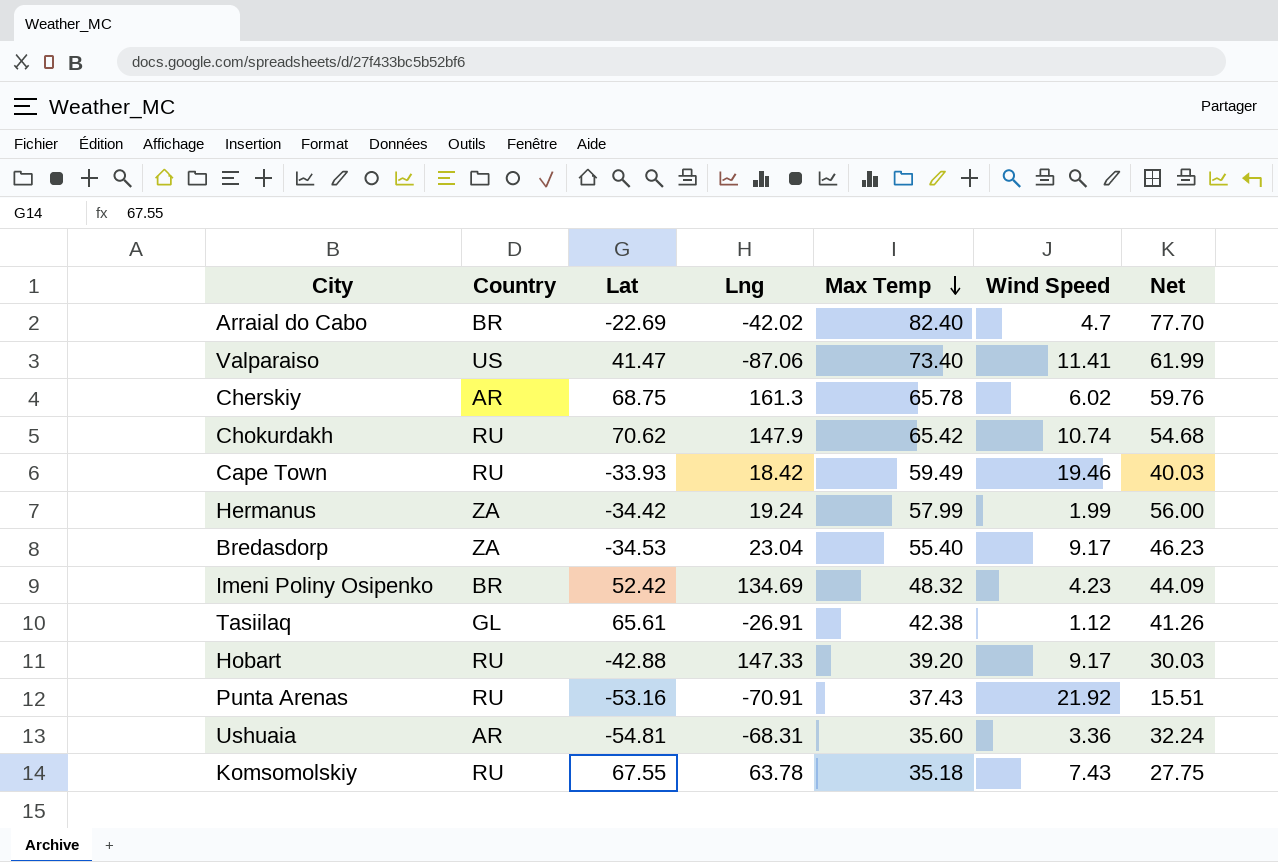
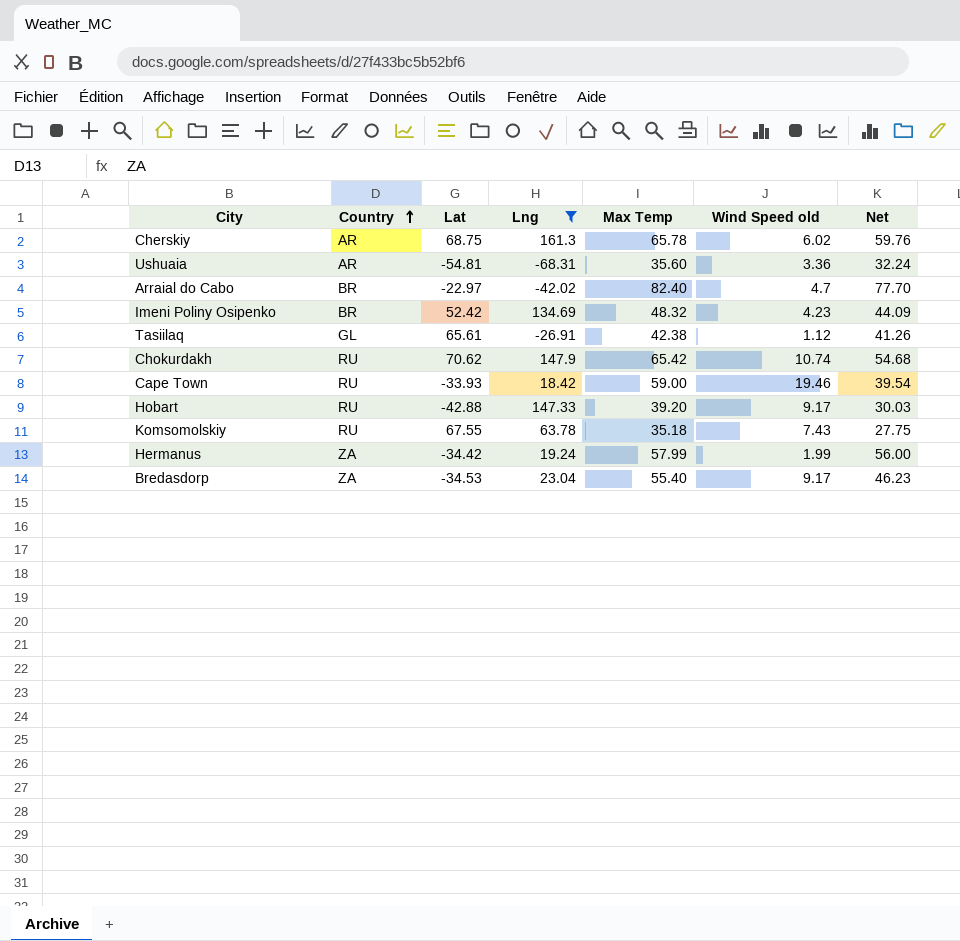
filter: none -> Lng >= -68.31
row order: Max Temp descending -> Country ascending
column name: Wind Speed -> Wind Speed old
Arraial do Cabo | Lat: -22.69 -> -22.97
Cape Town | Max Temp: 59.49 -> 59.00
Cape Town | Net: 40.03 -> 39.54

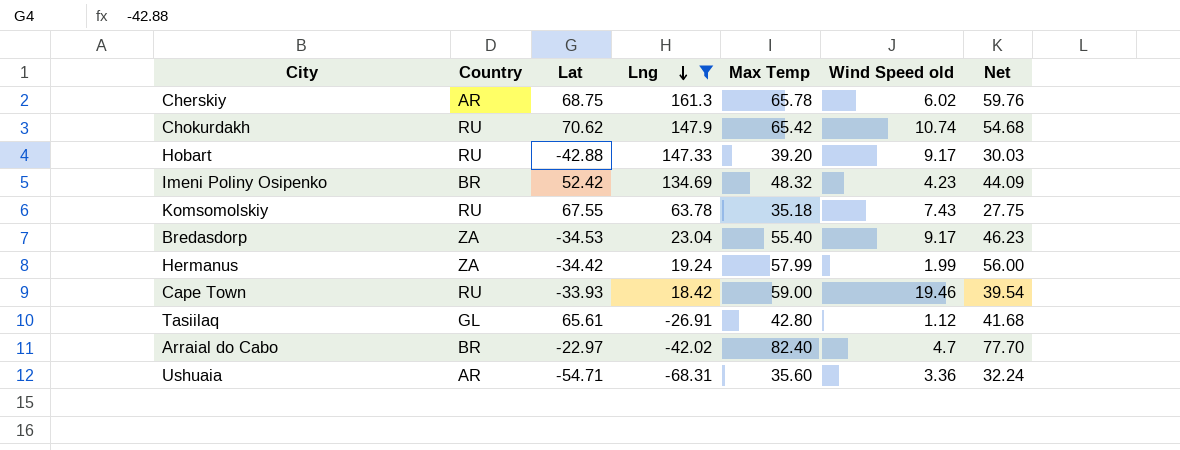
row order: Country ascending -> Lng descending
Tasiilaq | Max Temp: 42.38 -> 42.80
Tasiilaq | Net: 41.26 -> 41.68
Ushuaia | Lat: -54.81 -> -54.71

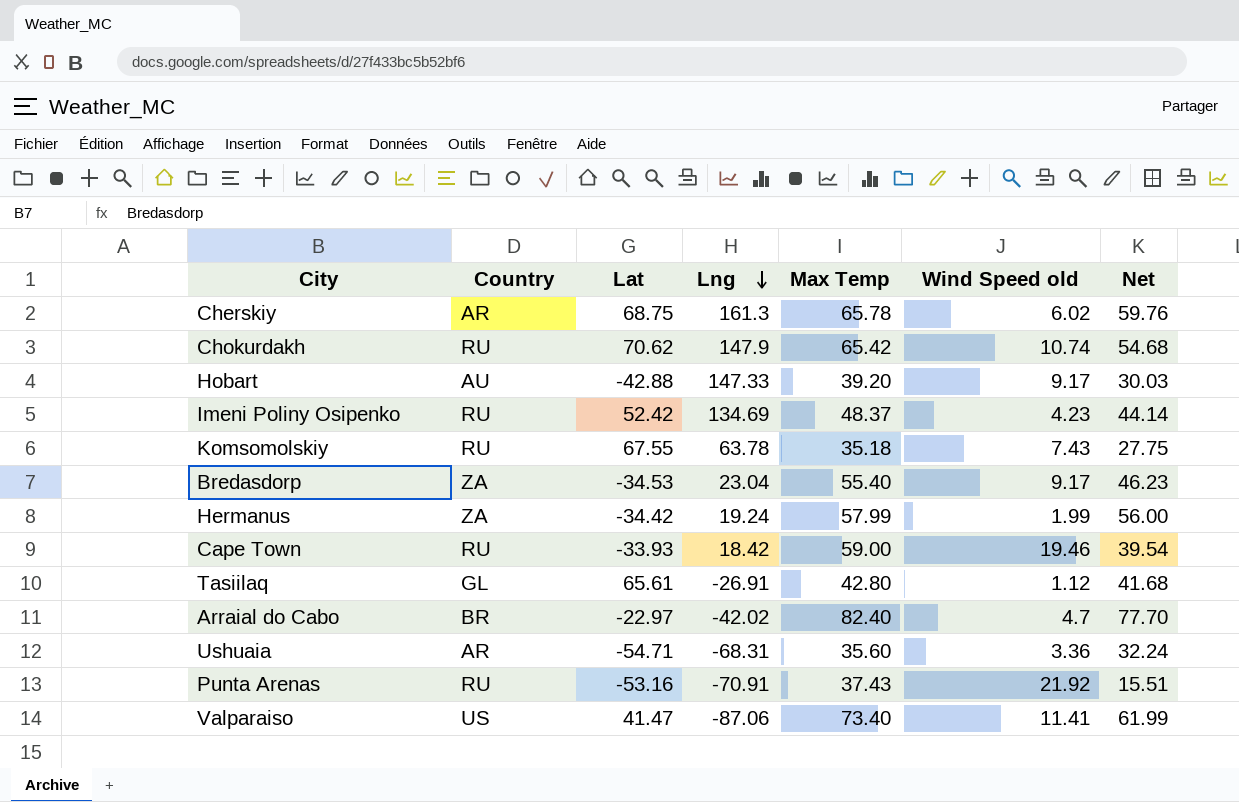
filter: Lng >= -68.31 -> none
Hobart | Country: RU -> AU
Imeni Poliny Osipenko | Country: BR -> RU
Imeni Poliny Osipenko | Max Temp: 48.32 -> 48.37
Imeni Poliny Osipenko | Net: 44.09 -> 44.14

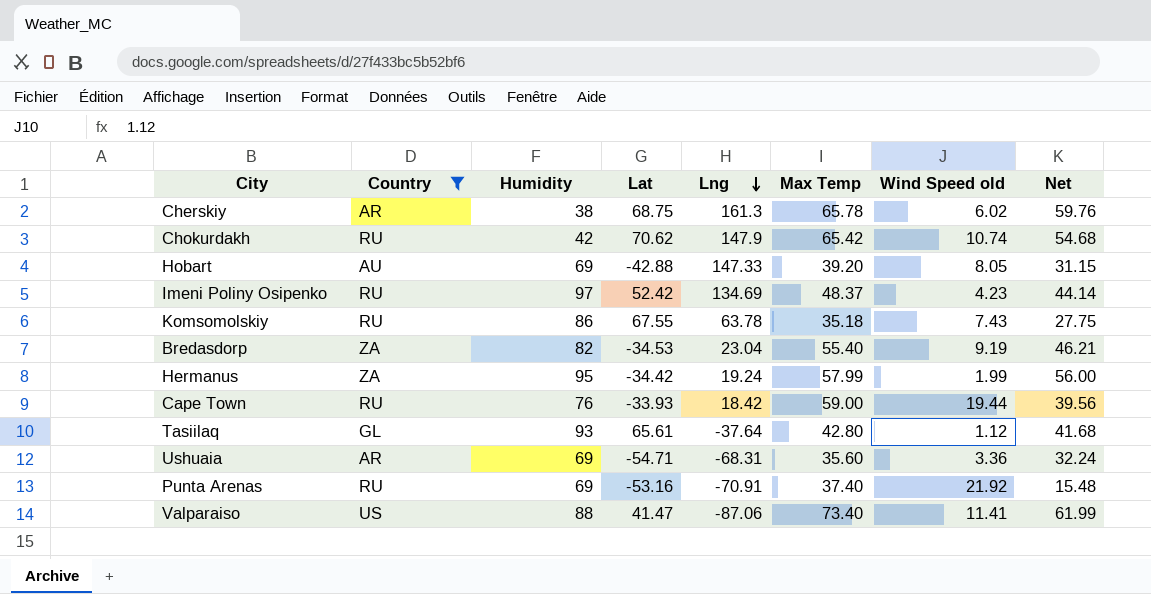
filter: none -> Country != BR
column Humidity | position: none -> 3
Hobart | Wind Speed old: 9.17 -> 8.05
Hobart | Net: 30.03 -> 31.15
Bredasdorp | Wind Speed old: 9.17 -> 9.19
Bredasdorp | Net: 46.23 -> 46.21
Cape Town | Wind Speed old: 19.46 -> 19.44
Cape Town | Net: 39.54 -> 39.56
Tasiilaq | Lng: -26.91 -> -37.64
Punta Arenas | Max Temp: 37.43 -> 37.40
Punta Arenas | Net: 15.51 -> 15.48

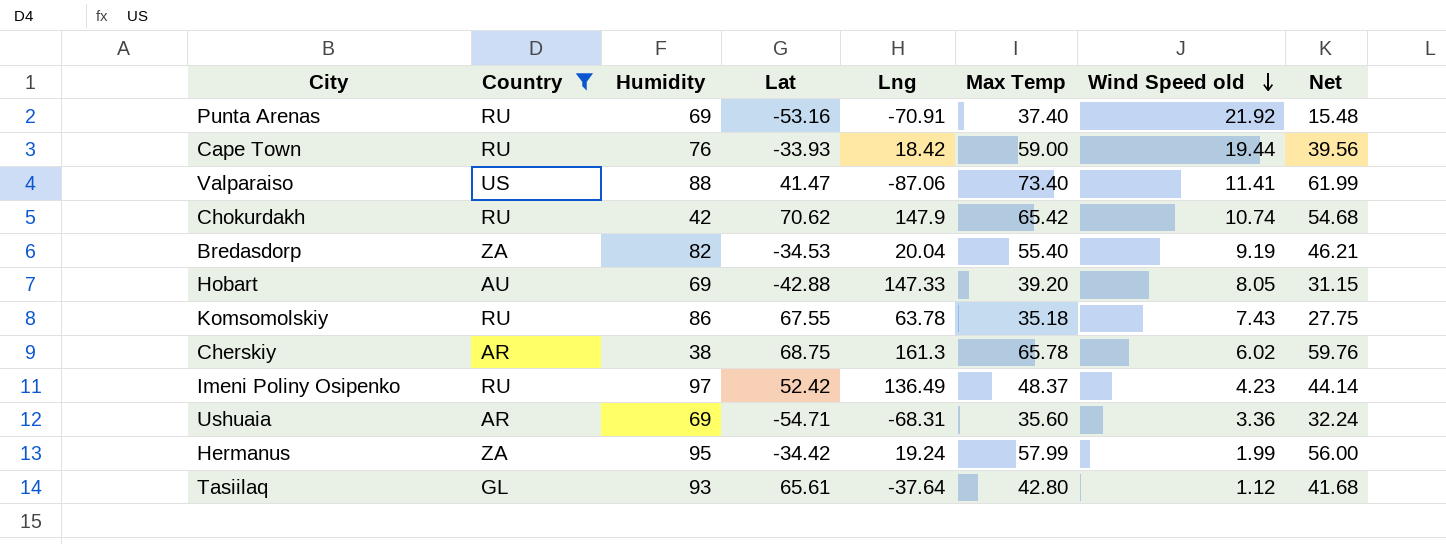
row order: Lng descending -> Wind Speed old descending
Bredasdorp | Lng: 23.04 -> 20.04
Imeni Poliny Osipenko | Lng: 134.69 -> 136.49

